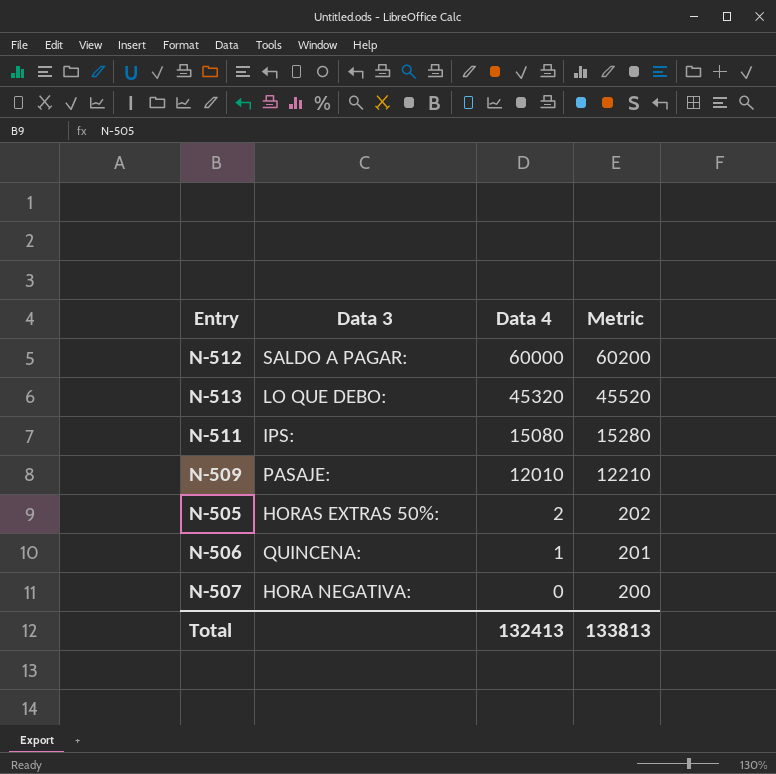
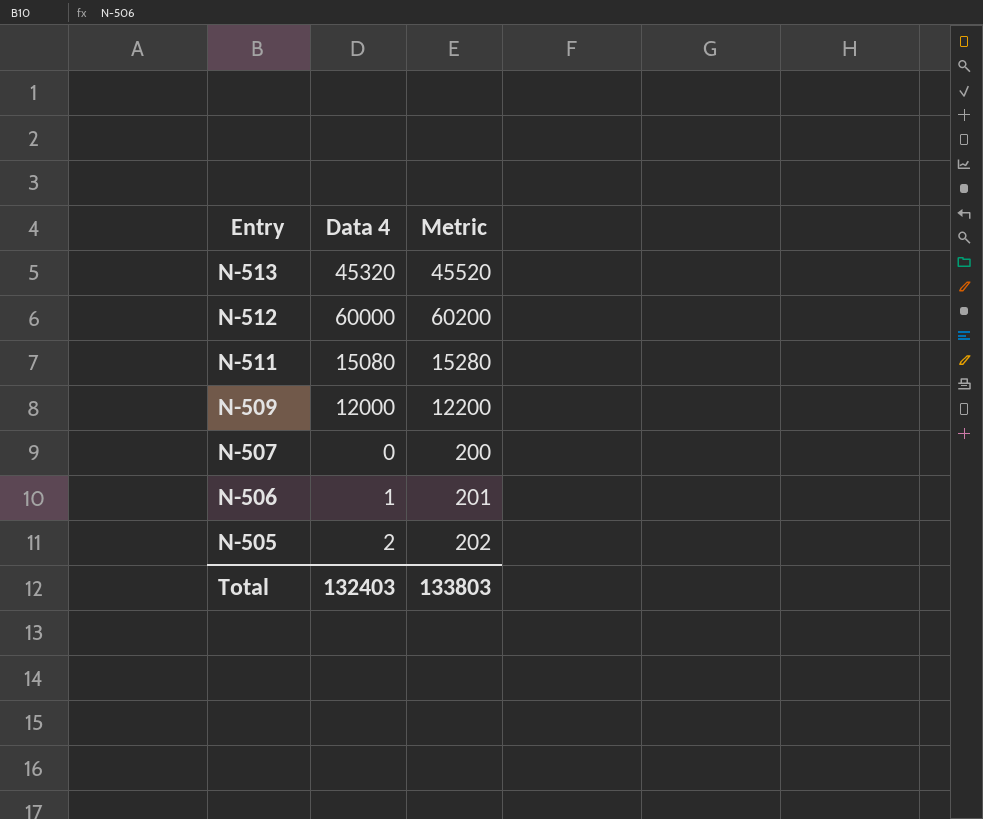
row order: Data 4 descending -> Entry descending
column Data 3 | position: 2 -> none
N-509 | Data 4: 12010 -> 12000
N-509 | Metric: 12210 -> 12200
Total | Data 4: 132413 -> 132403
Total | Metric: 133813 -> 133803

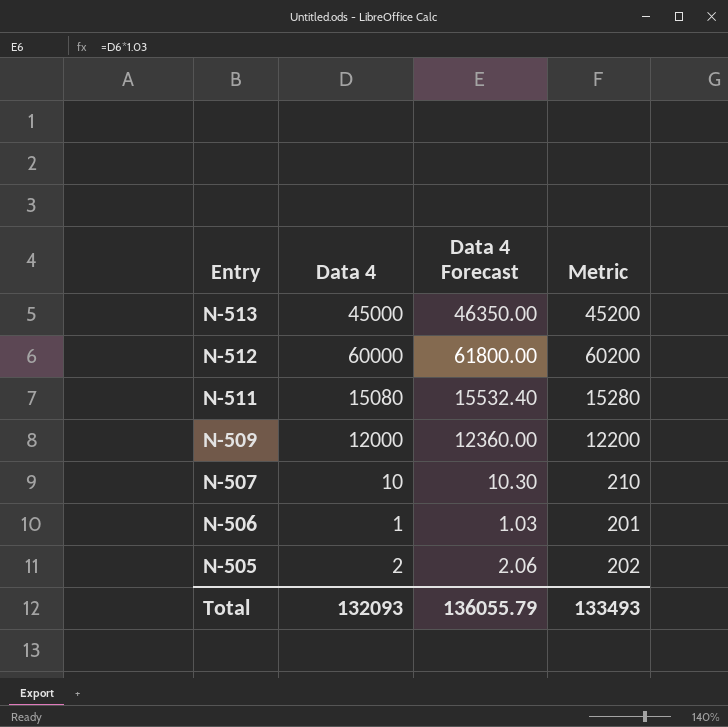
column Data 4 Forecast | formula: none -> [Data 4] * 1.03
N-513 | Data 4: 45320 -> 45000
N-513 | Metric: 45520 -> 45200
N-507 | Data 4: 0 -> 10
N-507 | Metric: 200 -> 210
Total | Data 4: 132403 -> 132093
Total | Metric: 133803 -> 133493

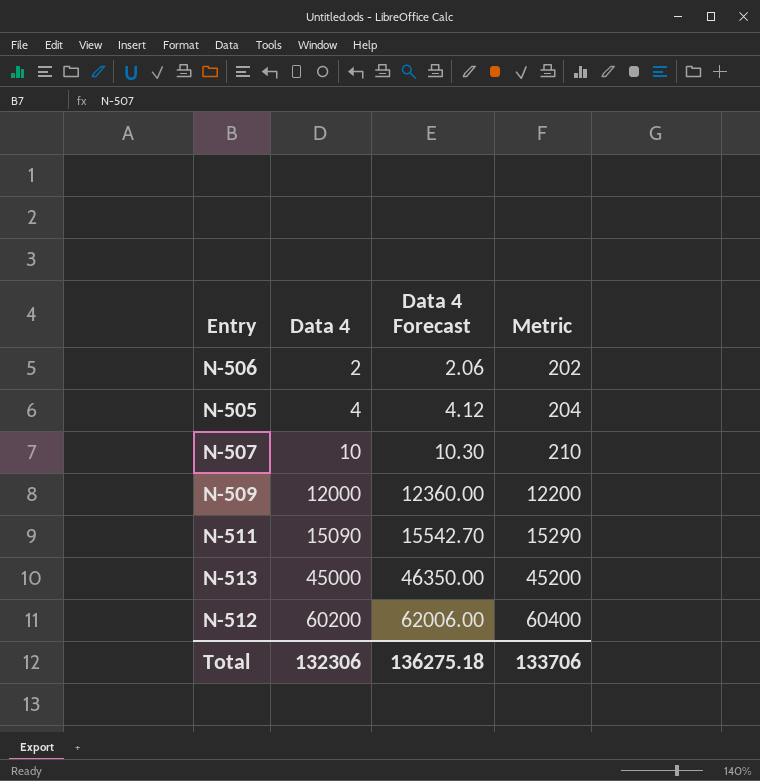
row order: Entry descending -> Data 4 ascending
N-506 | Data 4: 1 -> 2
N-506 | Data 4 Forecast: 1.03 -> 2.06
N-506 | Metric: 201 -> 202
N-505 | Data 4: 2 -> 4
N-505 | Data 4 Forecast: 2.06 -> 4.12
N-505 | Metric: 202 -> 204
N-511 | Data 4: 15080 -> 15090
N-511 | Data 4 Forecast: 15532.40 -> 15542.70
N-511 | Metric: 15280 -> 15290
N-512 | Data 4: 60000 -> 60200
N-512 | Data 4 Forecast: 61800.00 -> 62006.00
N-512 | Metric: 60200 -> 60400
Total | Data 4: 132093 -> 132306
Total | Data 4 Forecast: 136055.79 -> 136275.18
Total | Metric: 133493 -> 133706

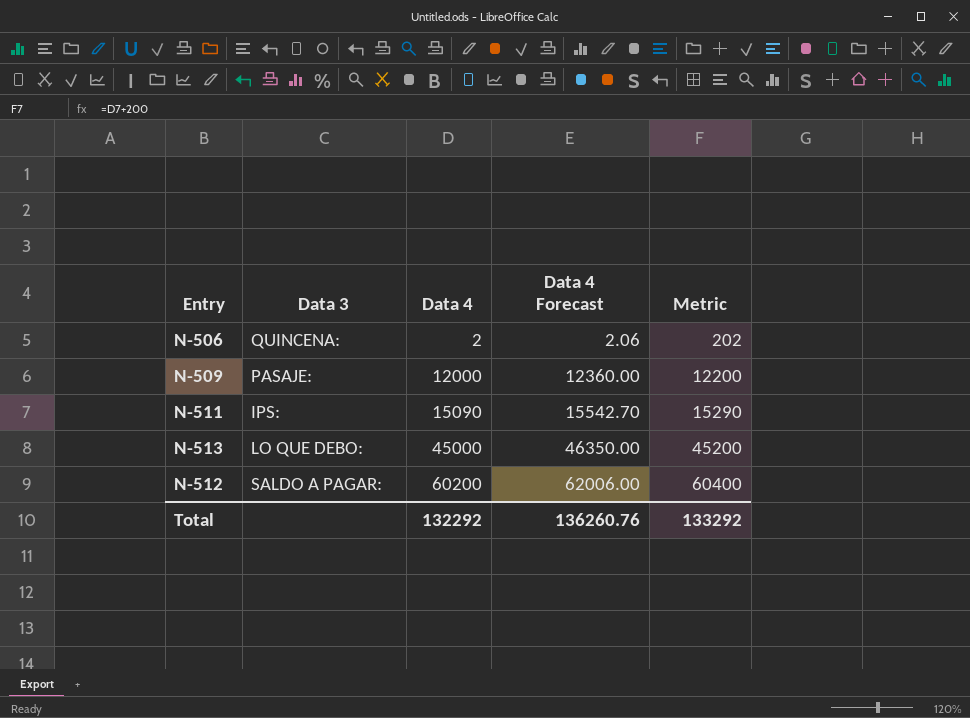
column Data 3 | position: none -> 2
row N-505: 4 | 4.12 | 204 -> none
row N-507: 10 | 10.30 | 210 -> none
Total | Data 4: 132306 -> 132292
Total | Data 4 Forecast: 136275.18 -> 136260.76
Total | Metric: 133706 -> 133292

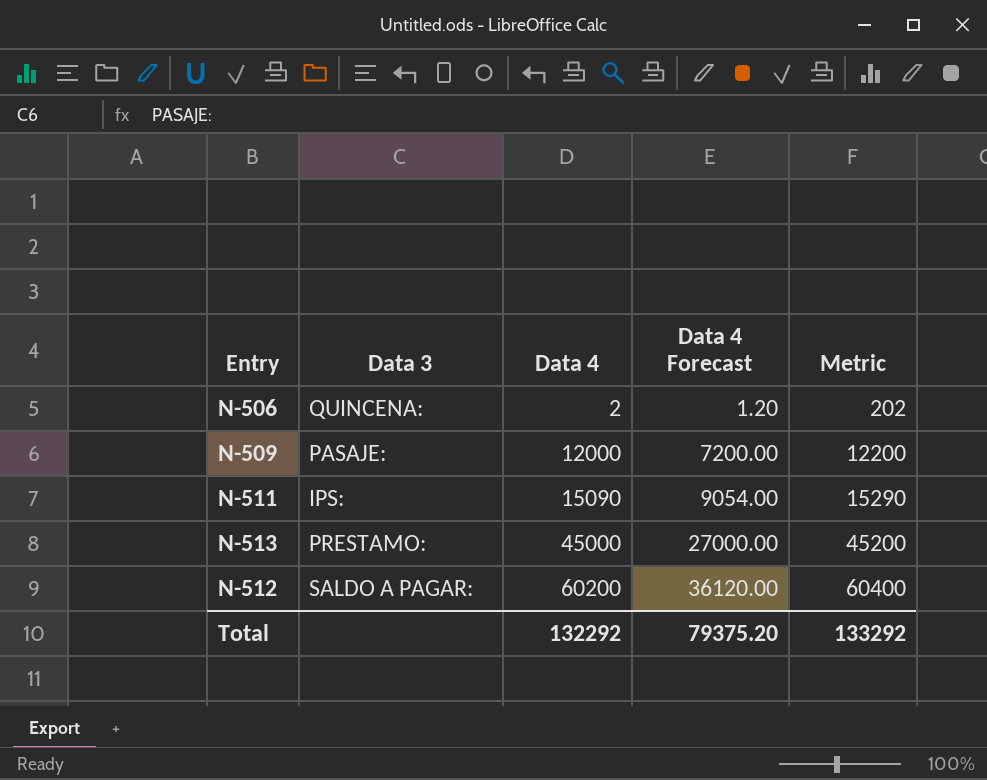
column Data 4 Forecast | formula: [Data 4] * 1.03 -> [Data 4] * 0.6
N-513 | Data 3: LO QUE DEBO: -> PRESTAMO:
Total | Data 4 Forecast: 136260.76 -> 79375.20

